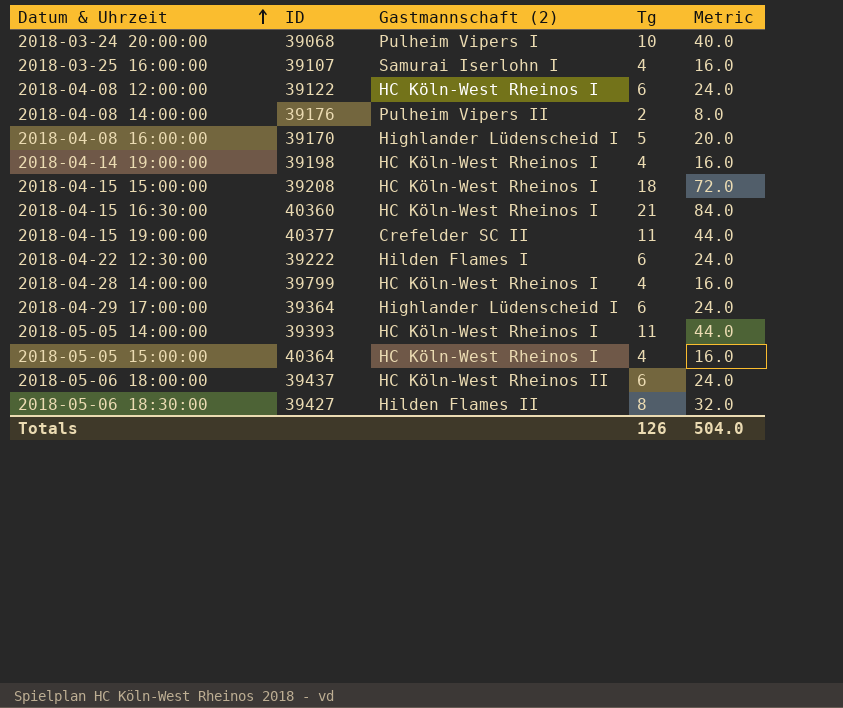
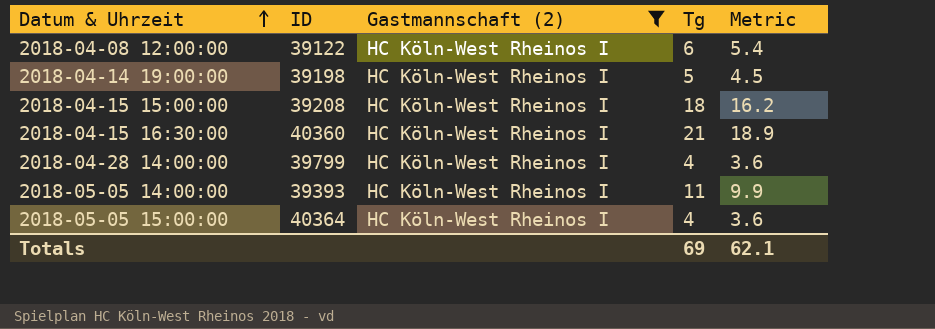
filter: none -> Gastmannschaft (2) = HC Köln-West Rheinos I
column Metric | formula: [Tg] * 4 -> [Tg] * 0.9
2018-04-14 19:00:00 | Tg: 4 -> 5
Totals | Tg: 126 -> 69
Totals | Metric: 504.0 -> 62.1

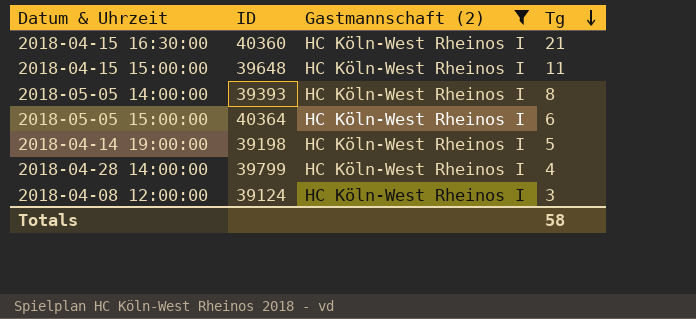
row order: Datum & Uhrzeit ascending -> Tg descending
column Metric | formula: [Tg] * 0.9 -> none
2018-04-15 15:00:00 | ID: 39208 -> 39648
2018-04-15 15:00:00 | Tg: 18 -> 11
2018-05-05 14:00:00 | Tg: 11 -> 8
2018-05-05 15:00:00 | Tg: 4 -> 6
2018-04-08 12:00:00 | ID: 39122 -> 39124
2018-04-08 12:00:00 | Tg: 6 -> 3
Totals | Tg: 69 -> 58

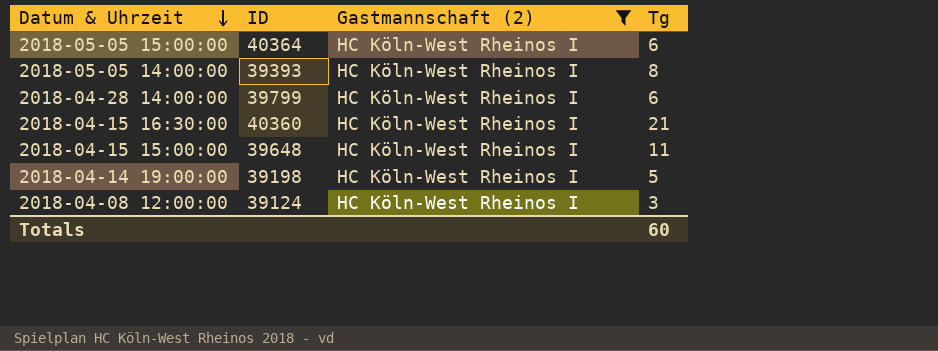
row order: Tg descending -> Datum & Uhrzeit descending
2018-04-28 14:00:00 | Tg: 4 -> 6
Totals | Tg: 58 -> 60

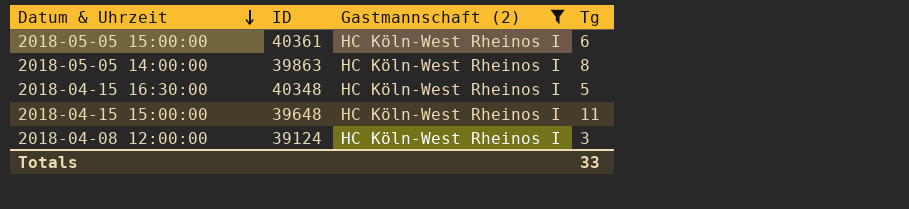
row 2018-04-28 14:00:00: 39799 | HC Köln-West Rheinos I | 6 -> none
row 2018-04-14 19:00:00: 39198 | HC Köln-West Rheinos I | 5 -> none
2018-05-05 15:00:00 | ID: 40364 -> 40361
2018-05-05 14:00:00 | ID: 39393 -> 39863
2018-04-15 16:30:00 | ID: 40360 -> 40348
2018-04-15 16:30:00 | Tg: 21 -> 5
Totals | Tg: 60 -> 33

